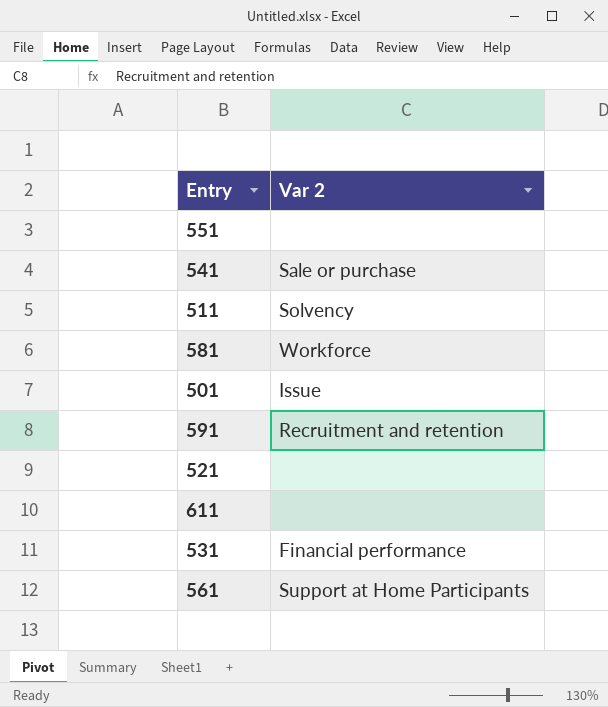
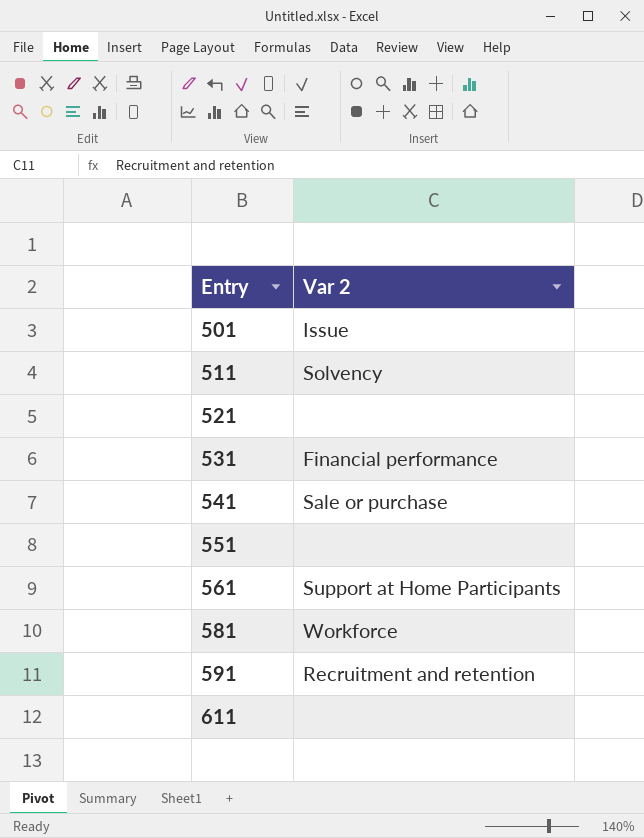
row order: none -> Entry ascending

